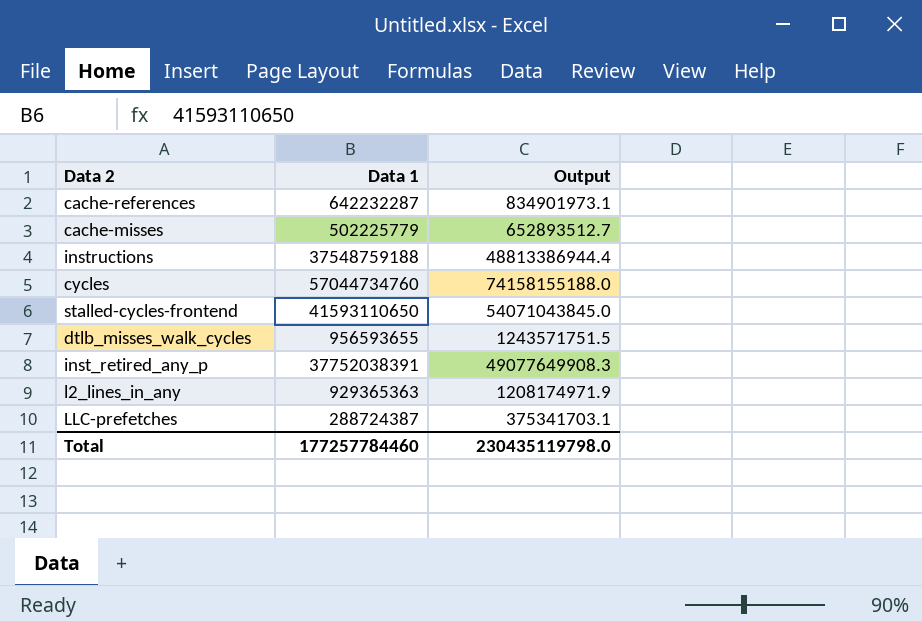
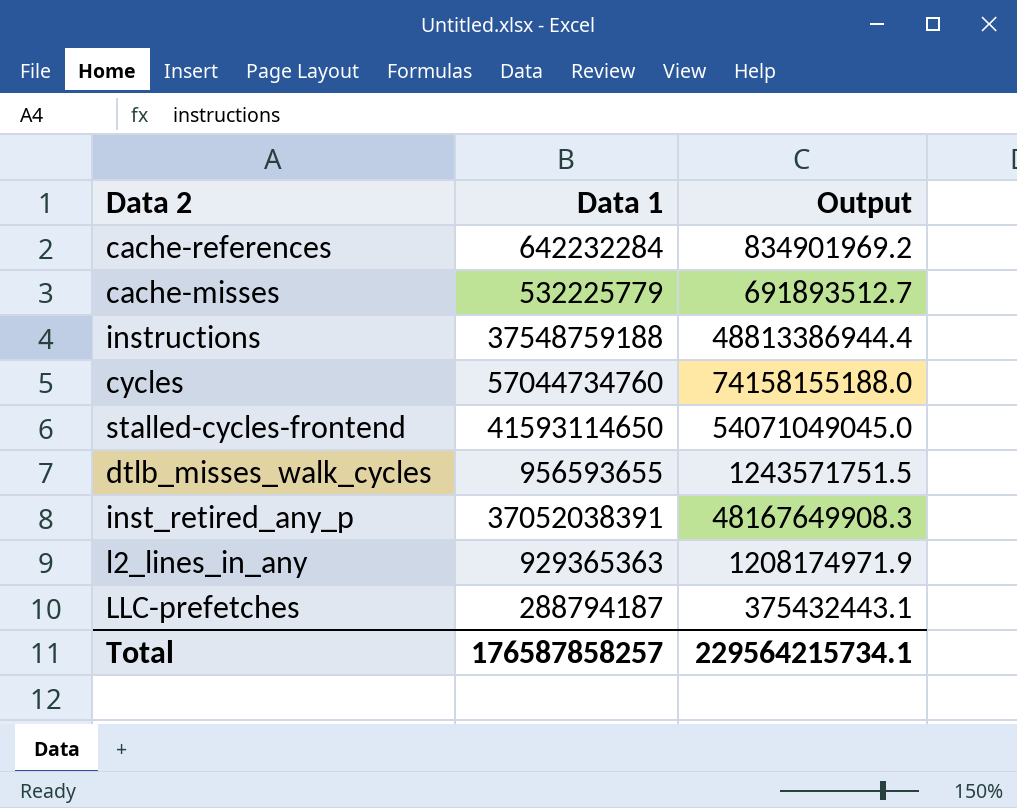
cache-references | Data 1: 642232287 -> 642232284
cache-references | Output: 834901973.1 -> 834901969.2
cache-misses | Data 1: 502225779 -> 532225779
cache-misses | Output: 652893512.7 -> 691893512.7
stalled-cycles-frontend | Data 1: 41593110650 -> 41593114650
stalled-cycles-frontend | Output: 54071043845.0 -> 54071049045.0
inst_retired_any_p | Data 1: 37752038391 -> 37052038391
inst_retired_any_p | Output: 49077649908.3 -> 48167649908.3
LLC-prefetches | Data 1: 288724387 -> 288794187
LLC-prefetches | Output: 375341703.1 -> 375432443.1
Total | Data 1: 177257784460 -> 176587858257
Total | Output: 230435119798.0 -> 229564215734.1

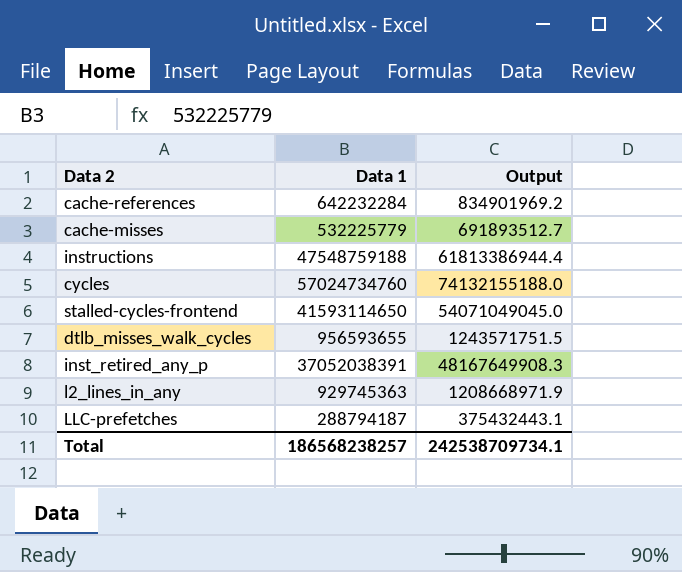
instructions | Data 1: 37548759188 -> 47548759188
instructions | Output: 48813386944.4 -> 61813386944.4
cycles | Data 1: 57044734760 -> 57024734760
cycles | Output: 74158155188.0 -> 74132155188.0
l2_lines_in_any | Data 1: 929365363 -> 929745363
l2_lines_in_any | Output: 1208174971.9 -> 1208668971.9
Total | Data 1: 176587858257 -> 186568238257
Total | Output: 229564215734.1 -> 242538709734.1

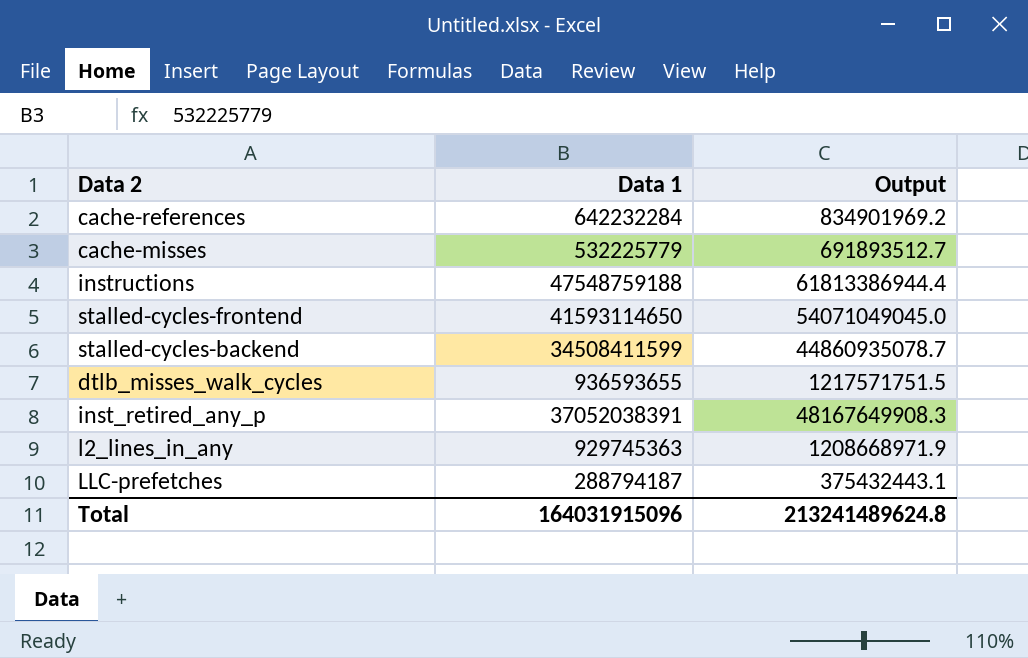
row cycles: 57024734760 | 74132155188.0 -> none
row stalled-cycles-backend: none -> 34508411599 | 44860935078.7
dtlb_misses_walk_cycles | Data 1: 956593655 -> 936593655
dtlb_misses_walk_cycles | Output: 1243571751.5 -> 1217571751.5
Total | Data 1: 186568238257 -> 164031915096
Total | Output: 242538709734.1 -> 213241489624.8

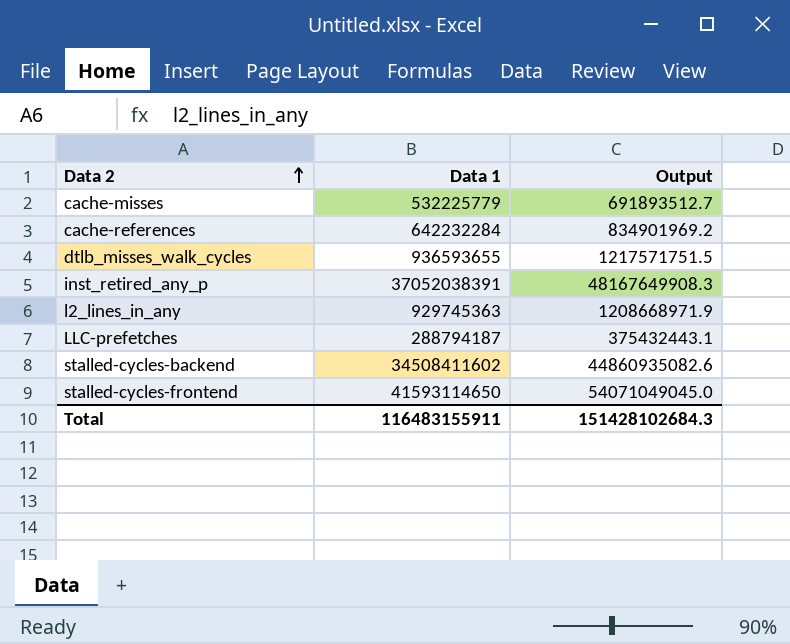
row order: none -> Data 2 ascending
row instructions: 47548759188 | 61813386944.4 -> none
stalled-cycles-backend | Data 1: 34508411599 -> 34508411602
stalled-cycles-backend | Output: 44860935078.7 -> 44860935082.6
Total | Data 1: 164031915096 -> 116483155911
Total | Output: 213241489624.8 -> 151428102684.3

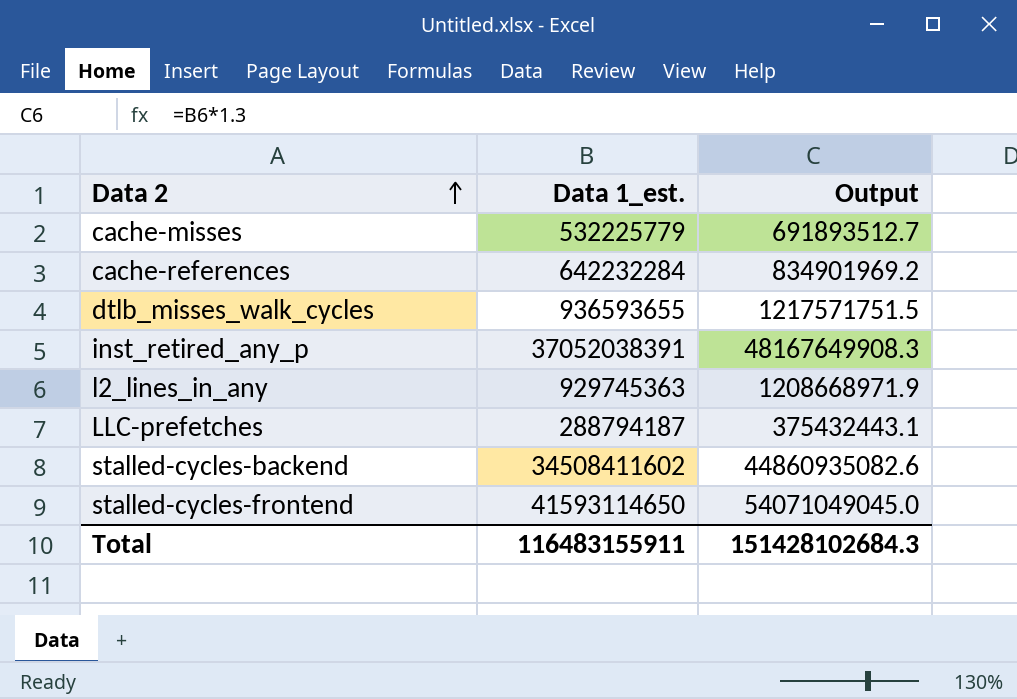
column name: Data 1 -> Data 1_est.

